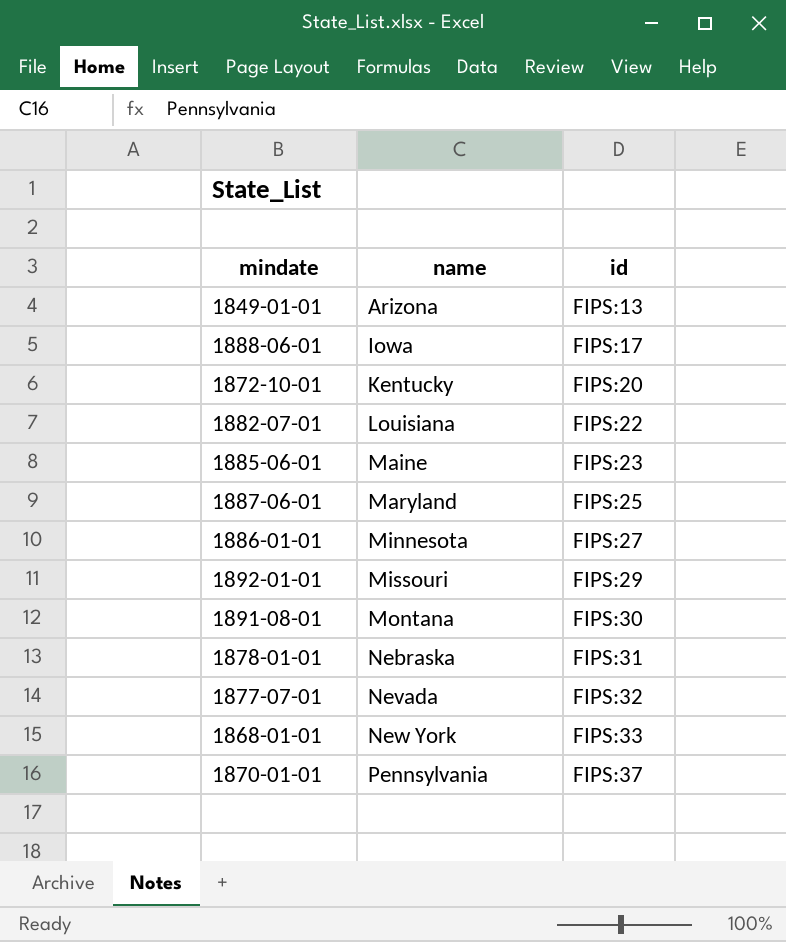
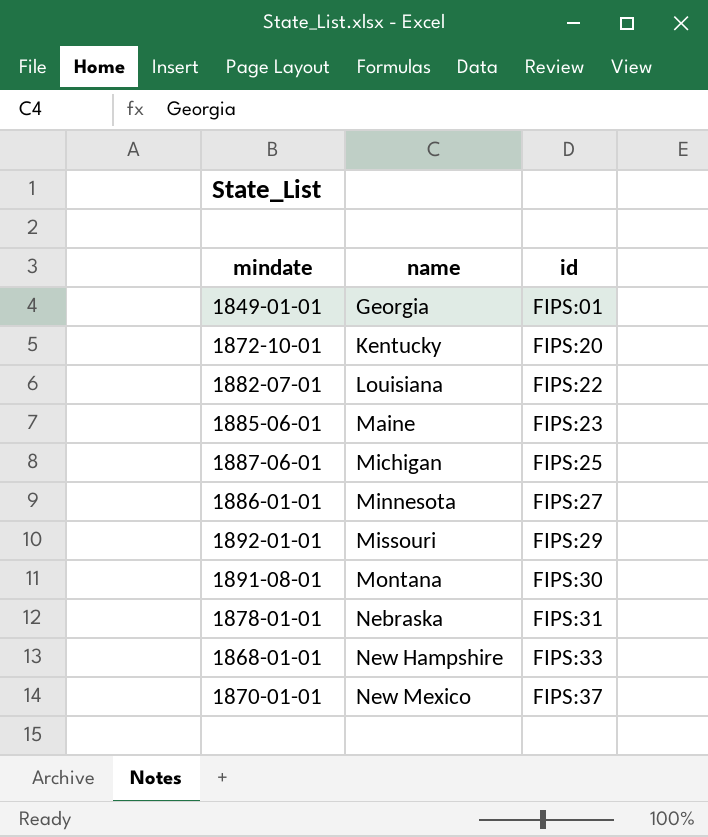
row 1888-06-01: Iowa | FIPS:17 -> none
row 1877-07-01: Nevada | FIPS:32 -> none
1849-01-01 | name: Arizona -> Georgia
1849-01-01 | id: FIPS:13 -> FIPS:01
1887-06-01 | name: Maryland -> Michigan
1868-01-01 | name: New York -> New Hampshire
1870-01-01 | name: Pennsylvania -> New Mexico

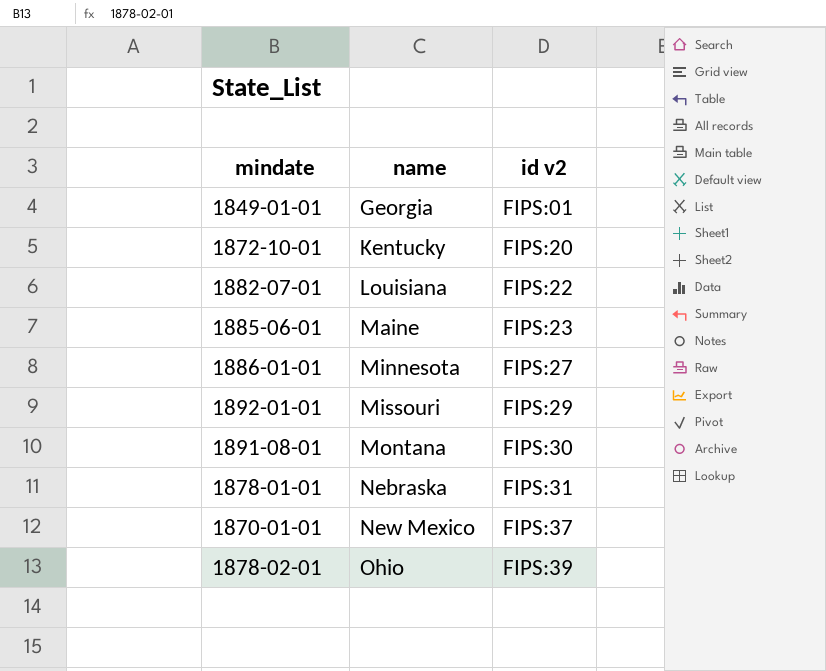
column name: id -> id v2
row 1887-06-01: Michigan | FIPS:25 -> none
row 1868-01-01: New Hampshire | FIPS:33 -> none
row 1878-02-01: none -> Ohio | FIPS:39

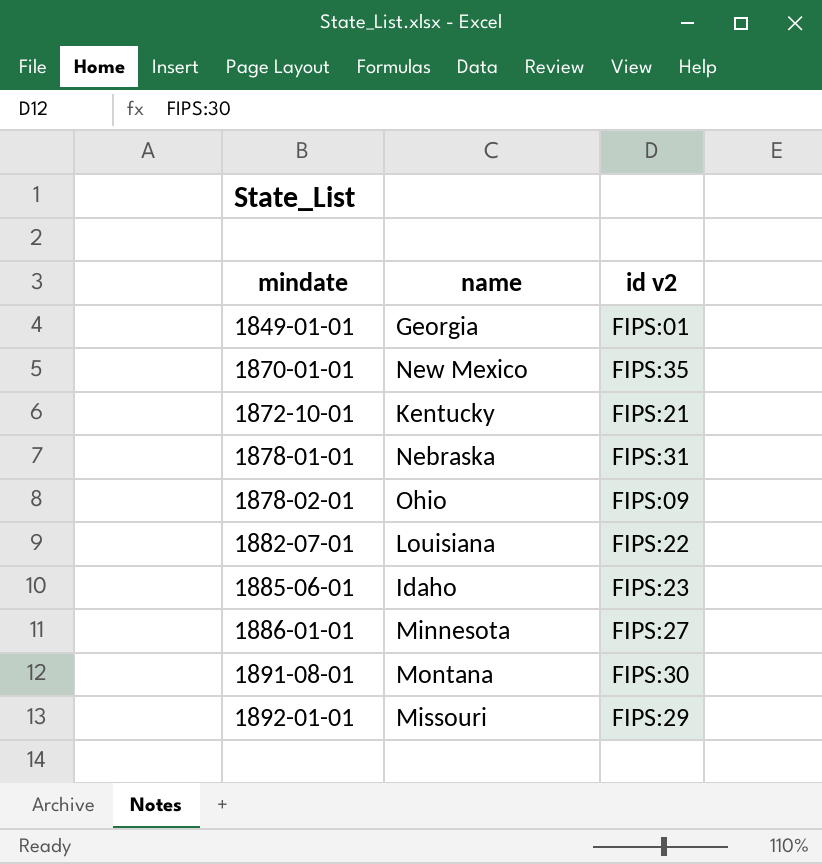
row order: name ascending -> mindate ascending
1870-01-01 | id v2: FIPS:37 -> FIPS:35
1872-10-01 | id v2: FIPS:20 -> FIPS:21
1878-02-01 | id v2: FIPS:39 -> FIPS:09
1885-06-01 | name: Maine -> Idaho

